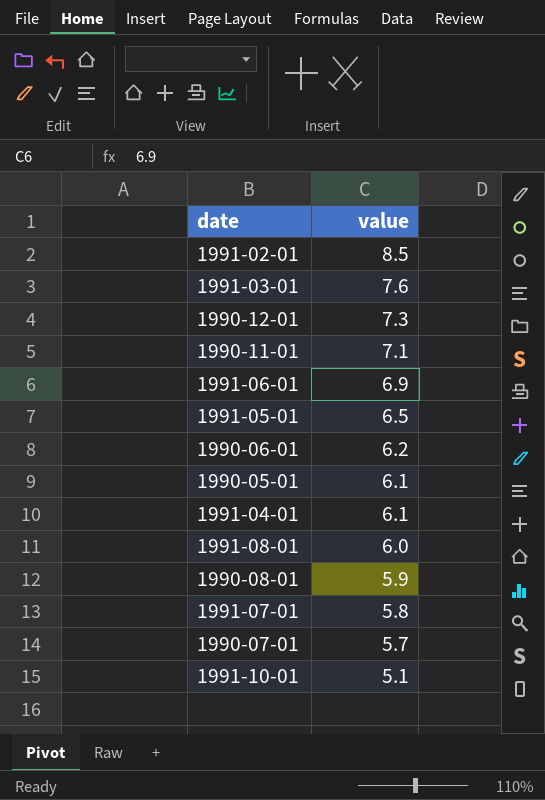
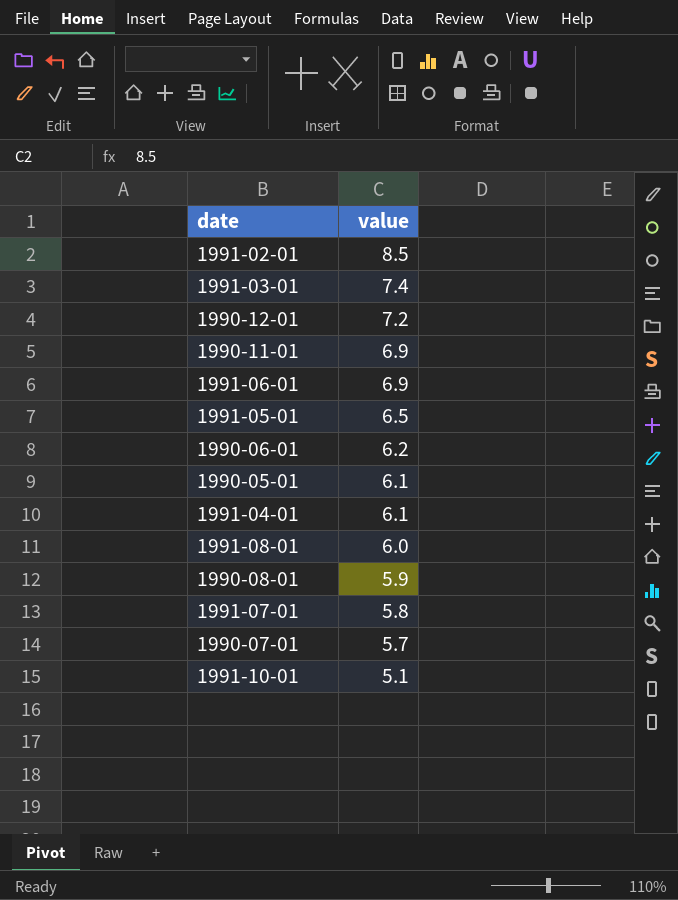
1991-03-01 | value: 7.6 -> 7.4
1990-12-01 | value: 7.3 -> 7.2
1990-11-01 | value: 7.1 -> 6.9

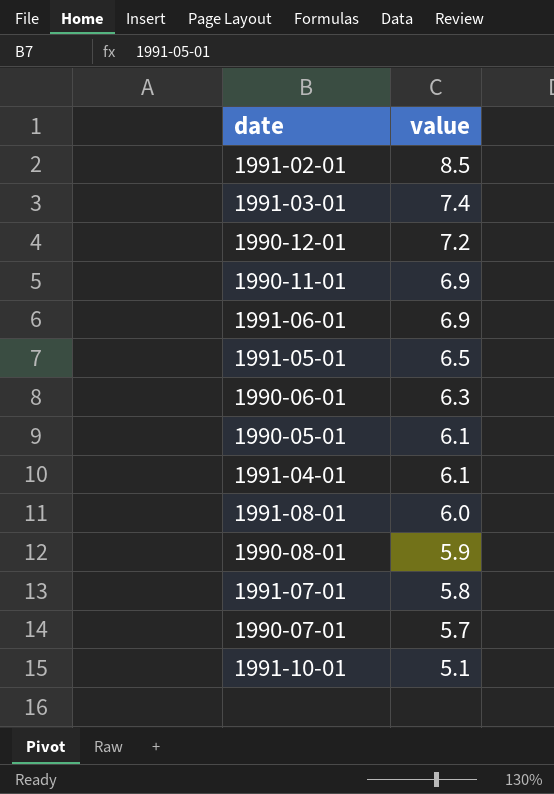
1990-06-01 | value: 6.2 -> 6.3

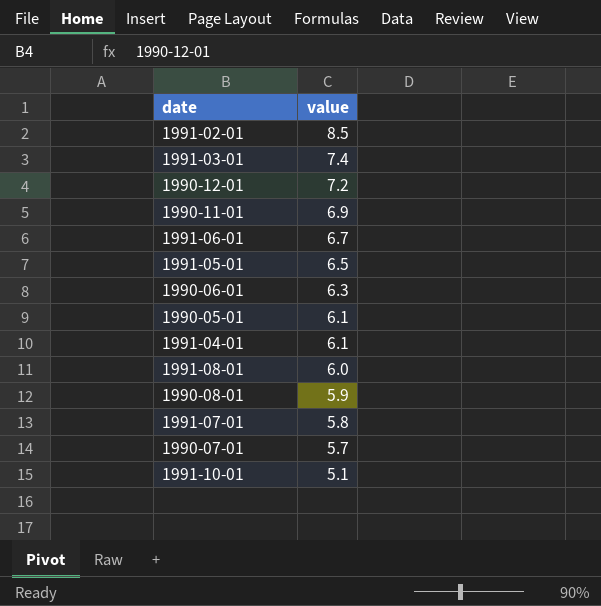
1991-06-01 | value: 6.9 -> 6.7

